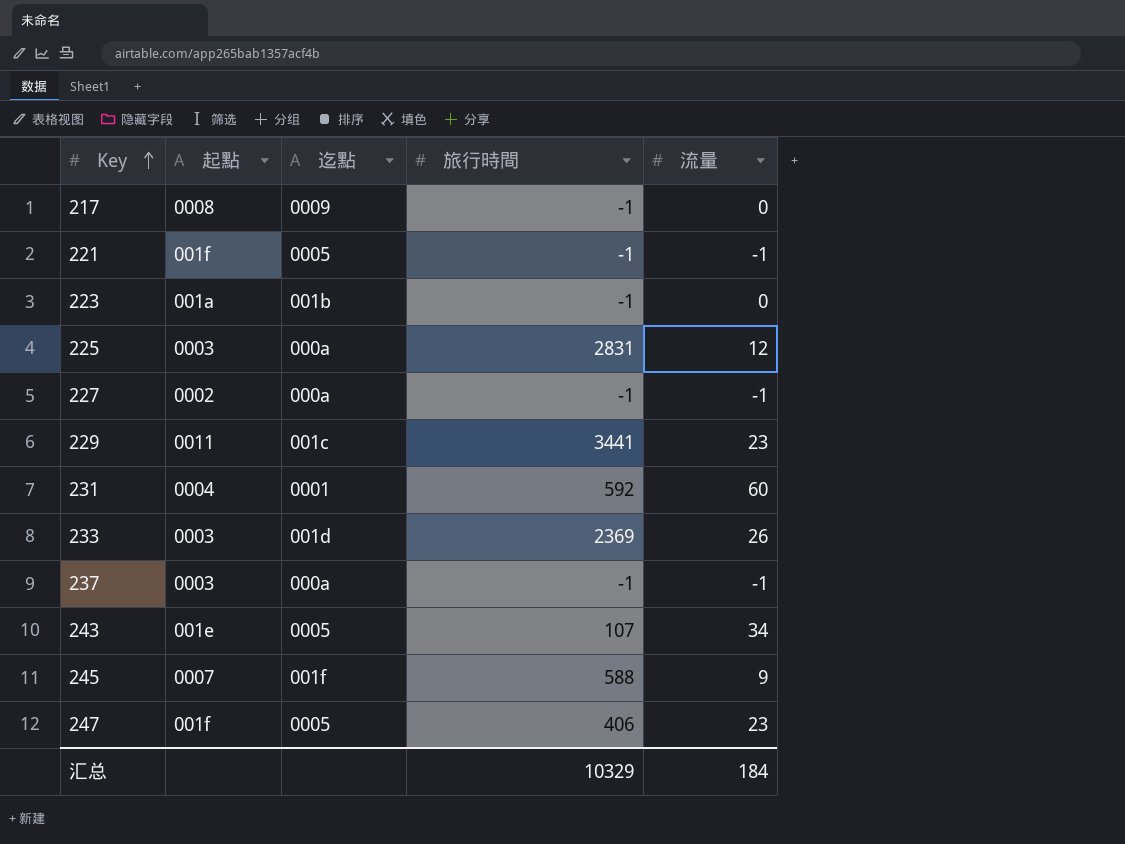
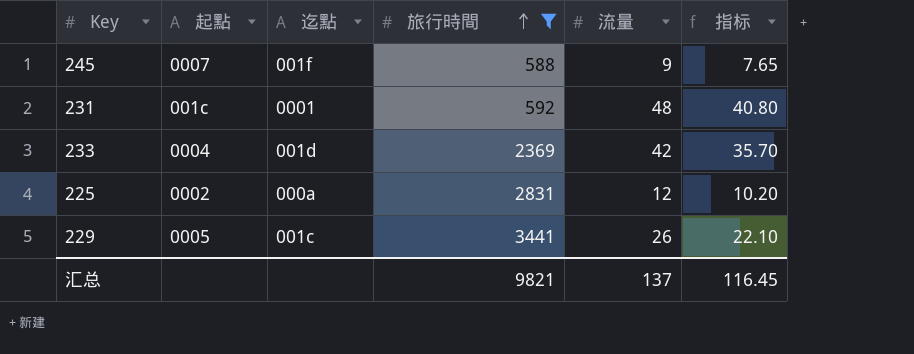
filter: none -> 旅行時間 >= 588
row order: Key ascending -> 旅行時間 ascending
column 指标 | formula: none -> [流量] * 0.85
231 | 起點: 0004 -> 001c
231 | 流量: 60 -> 48
233 | 起點: 0003 -> 0004
233 | 流量: 26 -> 42
225 | 起點: 0003 -> 0002
229 | 起點: 0011 -> 0005
229 | 流量: 23 -> 26
汇总 | 旅行時間: 10329 -> 9821
汇总 | 流量: 184 -> 137

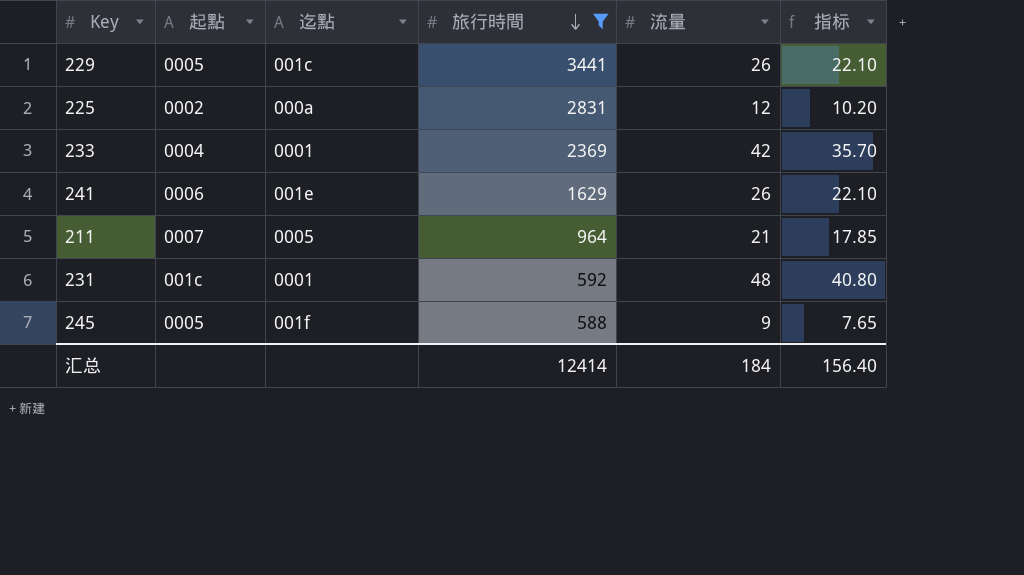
row order: 旅行時間 ascending -> 旅行時間 descending
233 | 迄點: 001d -> 0001
row 241: none -> 0006 | 001e | 1629 | 26 | 22.10
row 211: none -> 0007 | 0005 | 964 | 21 | 17.85
245 | 起點: 0007 -> 0005
汇总 | 旅行時間: 9821 -> 12414
汇总 | 流量: 137 -> 184
汇总 | 指标: 116.45 -> 156.40

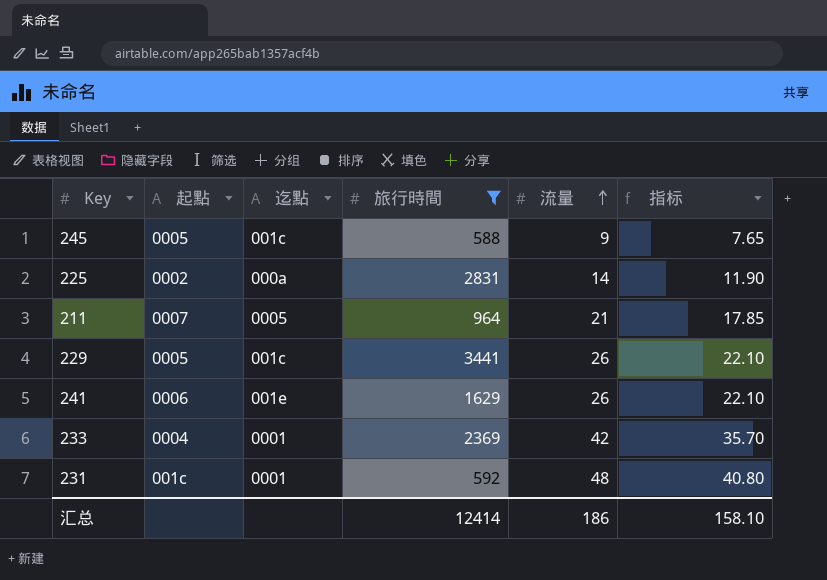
row order: 旅行時間 descending -> 流量 ascending
245 | 迄點: 001f -> 001c
225 | 流量: 12 -> 14
225 | 指标: 10.20 -> 11.90
汇总 | 流量: 184 -> 186
汇总 | 指标: 156.40 -> 158.10

